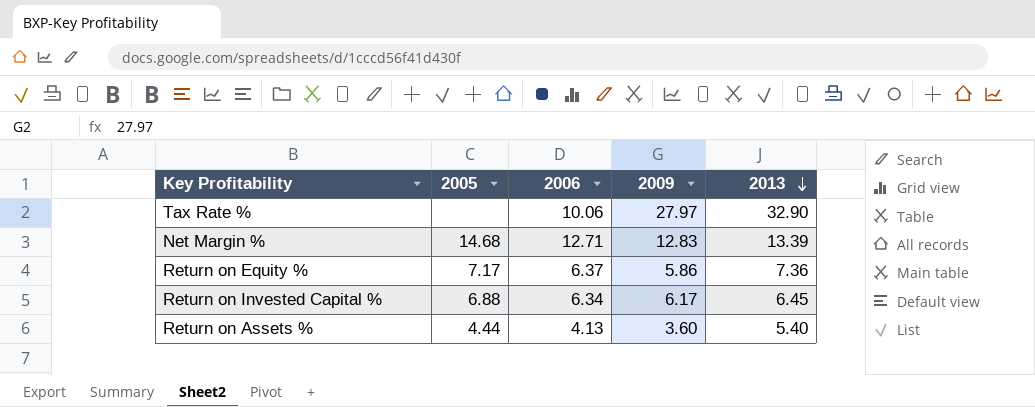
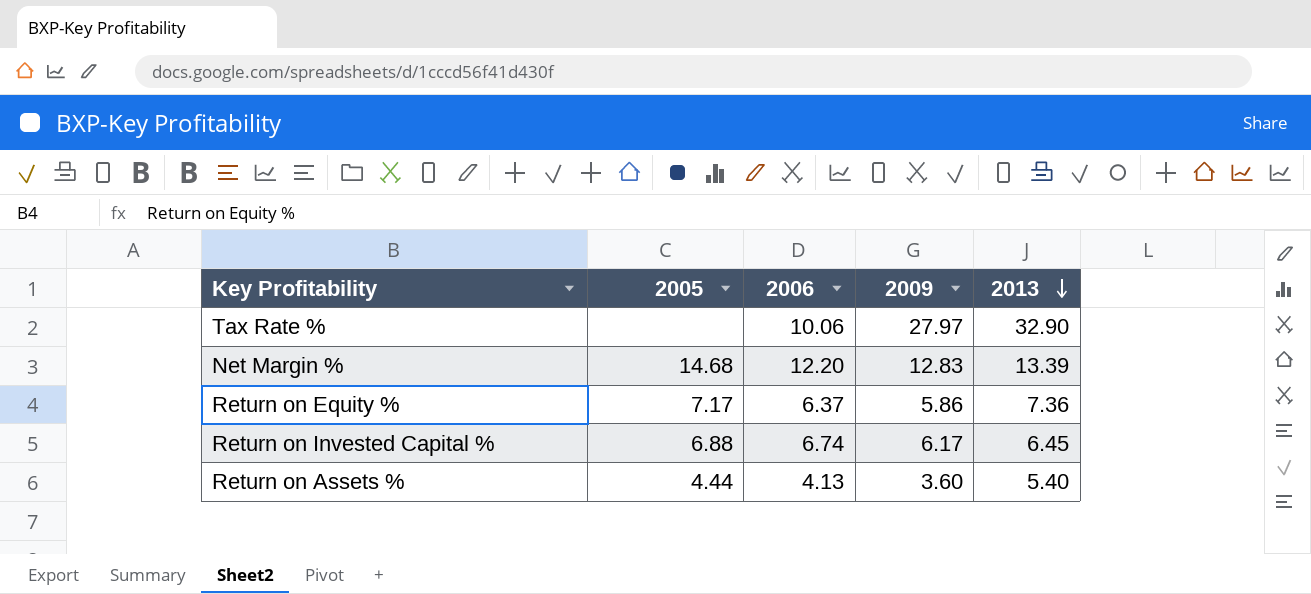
Net Margin % | 2006: 12.71 -> 12.20
Return on Invested Capital % | 2006: 6.34 -> 6.74

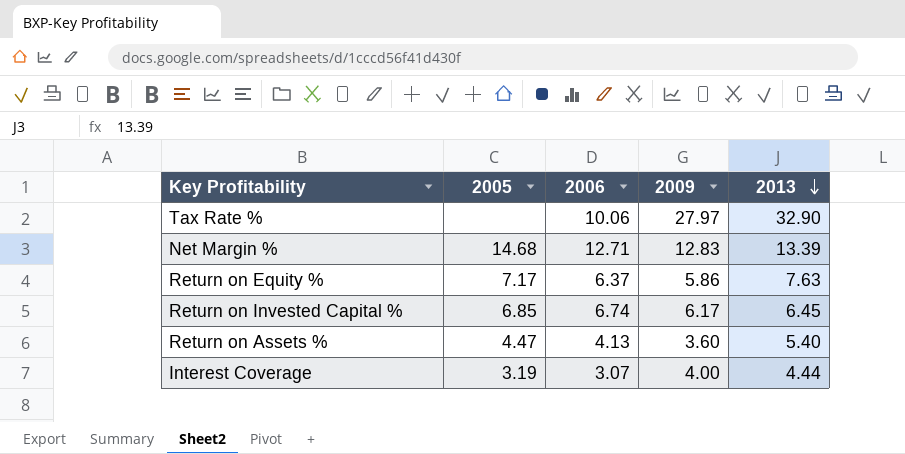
Net Margin % | 2006: 12.20 -> 12.71
Return on Equity % | 2013: 7.36 -> 7.63
Return on Invested Capital % | 2005: 6.88 -> 6.85
Return on Assets % | 2005: 4.44 -> 4.47
row Interest Coverage: none -> 3.19 | 3.07 | 4.00 | 4.44

